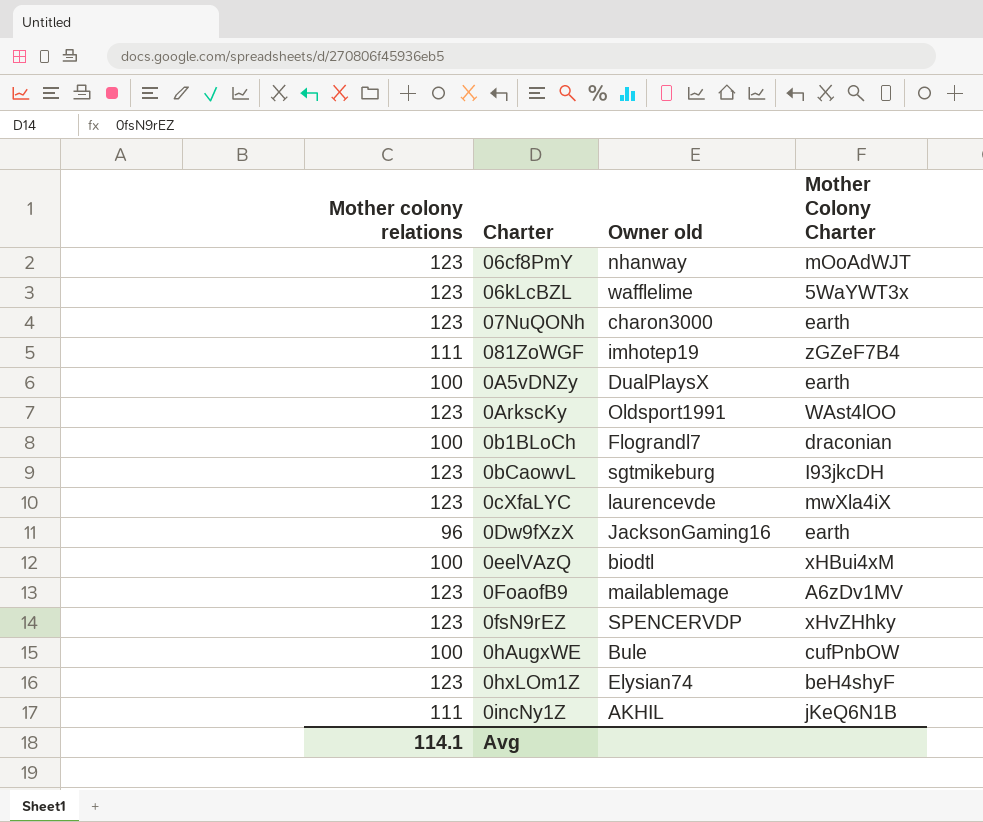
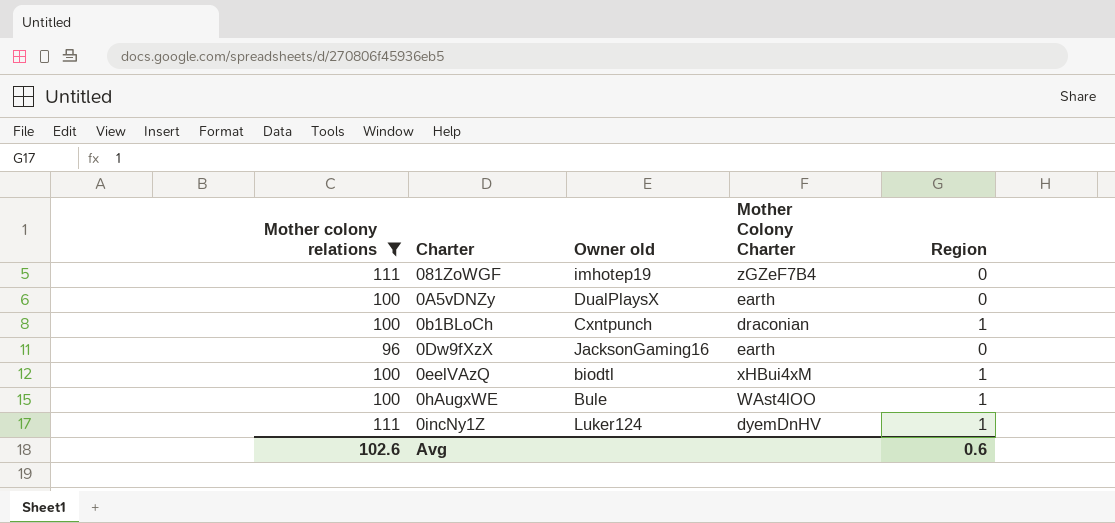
filter: none -> Mother colony relations != 123
column Region | position: none -> 5
0b1BLoCh | Owner old: Flograndl7 -> Cxntpunch
0hAugxWE | Mother Colony Charter: cufPnbOW -> WAst4lOO
0incNy1Z | Owner old: AKHIL -> Luker124
0incNy1Z | Mother Colony Charter: jKeQ6N1B -> dyemDnHV
Avg | Mother colony relations: 114.1 -> 102.6

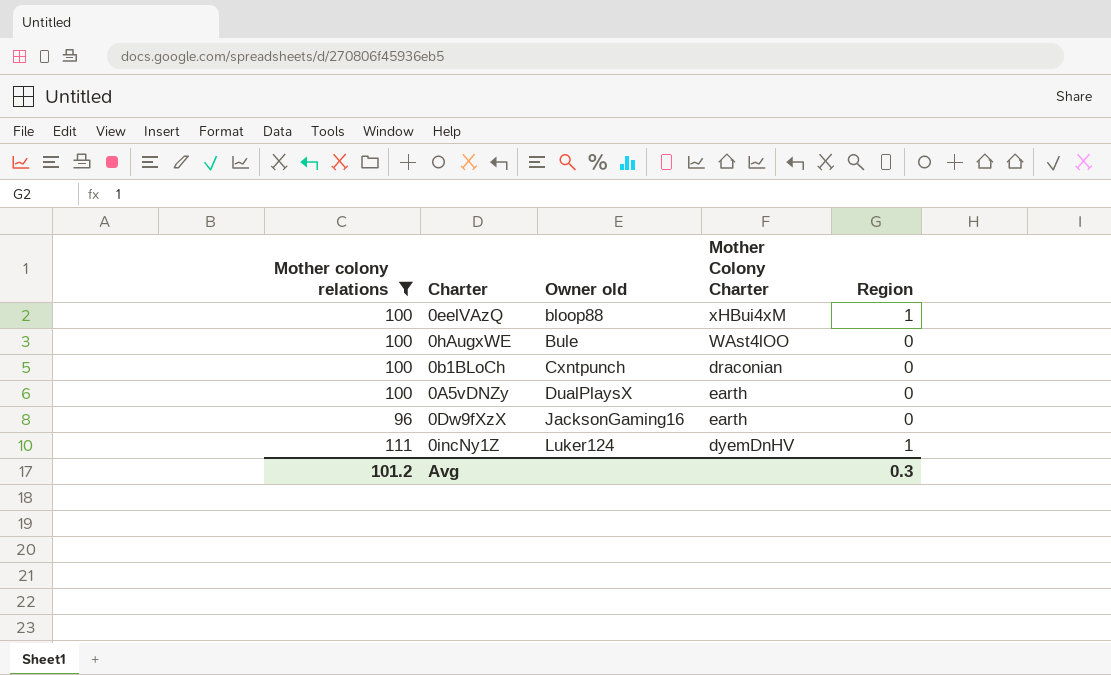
row order: none -> Owner old ascending
row 081ZoWGF: 111 | imhotep19 | zGZeF7B4 | 0 -> none
0eelVAzQ | Owner old: biodtl -> bloop88
0hAugxWE | Region: 1 -> 0
0b1BLoCh | Region: 1 -> 0
Avg | Mother colony relations: 102.6 -> 101.2
Avg | Region: 0.6 -> 0.3

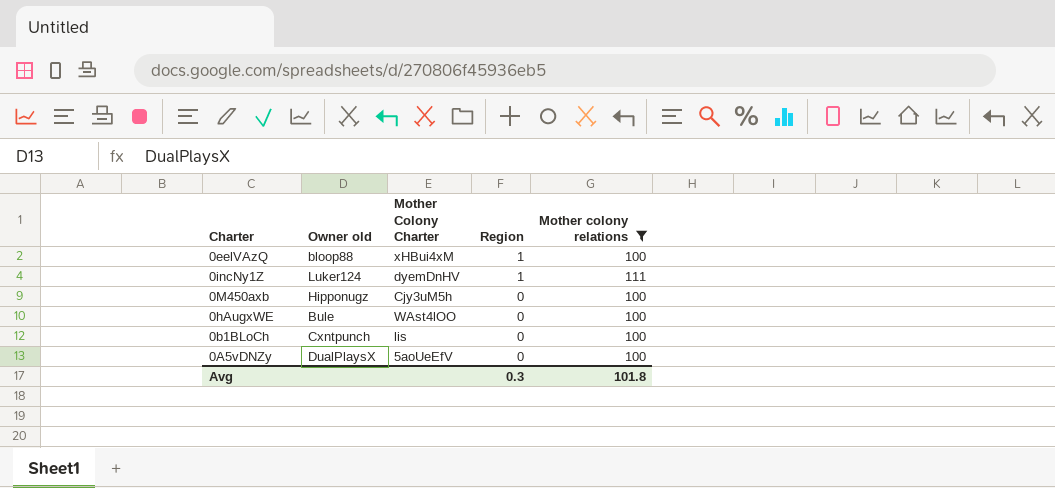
row order: Owner old ascending -> Region descending
column Mother colony relations | position: 1 -> 5
row 0Dw9fXzX: 96 | JacksonGaming16 | earth | 0 -> none
row 0M450axb: none -> Hipponugz | Cjy3uM5h | 0 | 100
0b1BLoCh | Mother Colony Charter: draconian -> lis
0A5vDNZy | Mother Colony Charter: earth -> 5aoUeEfV
Avg | Mother colony relations: 101.2 -> 101.8

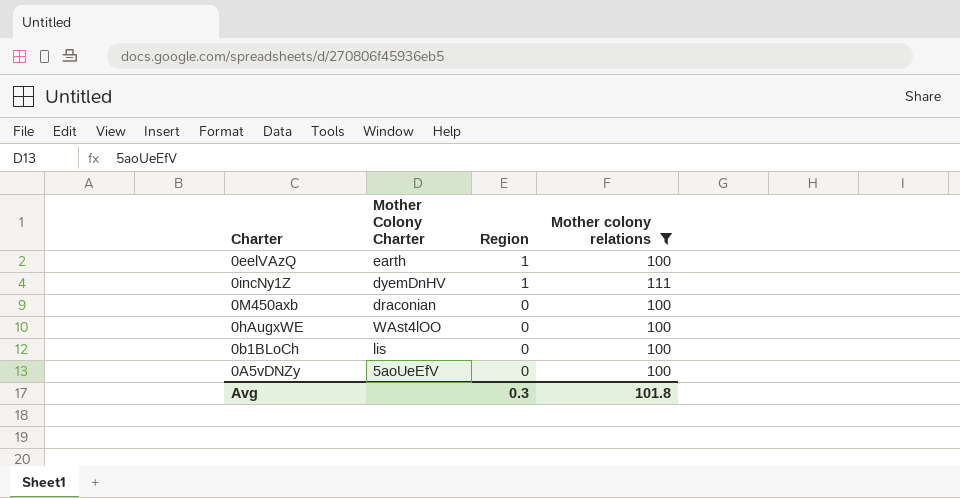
column Owner old | position: 2 -> none
0eelVAzQ | Mother Colony Charter: xHBui4xM -> earth
0M450axb | Mother Colony Charter: Cjy3uM5h -> draconian

